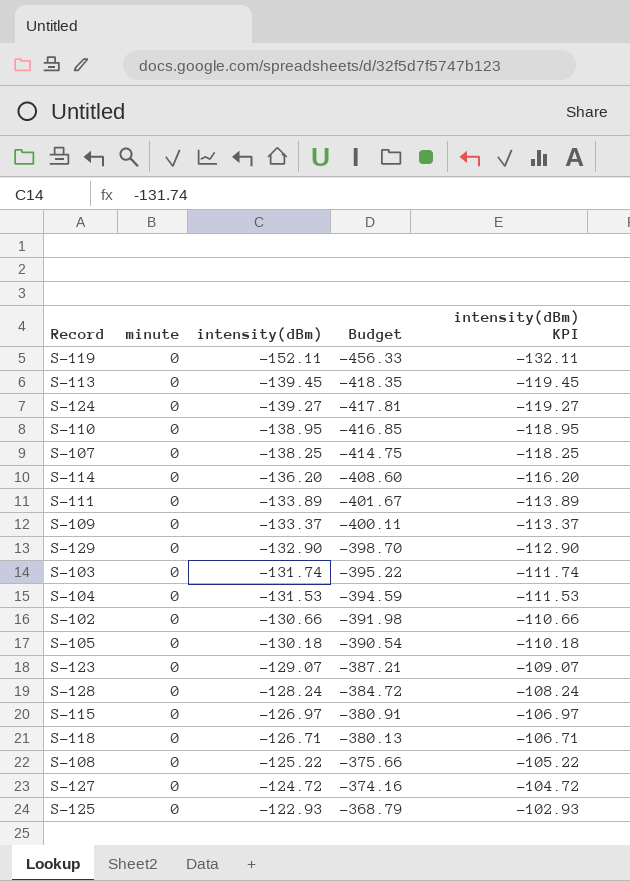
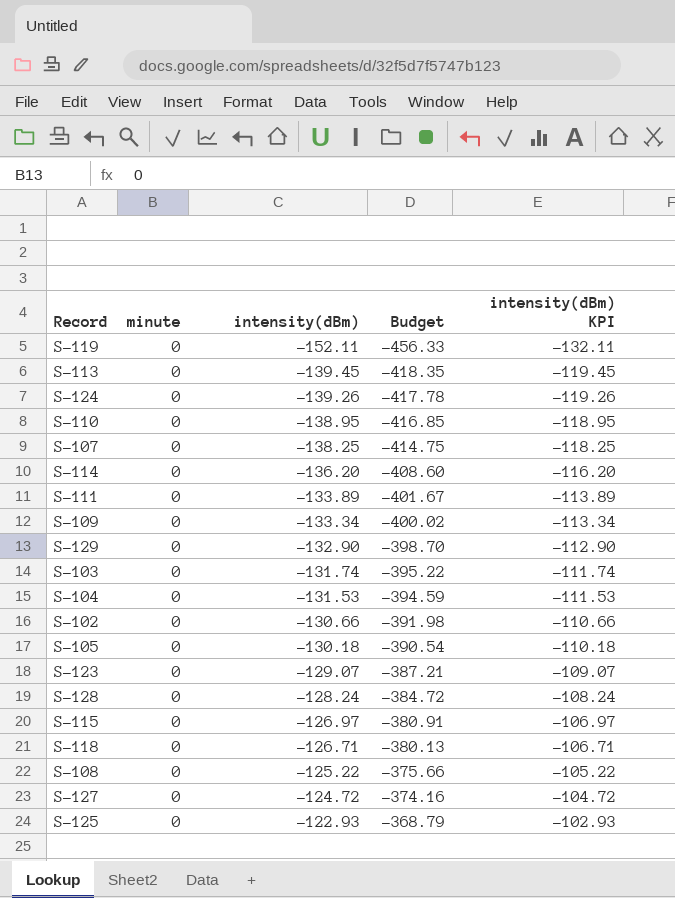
S-124 | intensity(dBm): -139.27 -> -139.26
S-124 | Budget: -417.81 -> -417.78
S-124 | intensity(dBm) KPI: -119.27 -> -119.26
S-109 | intensity(dBm): -133.37 -> -133.34
S-109 | Budget: -400.11 -> -400.02
S-109 | intensity(dBm) KPI: -113.37 -> -113.34

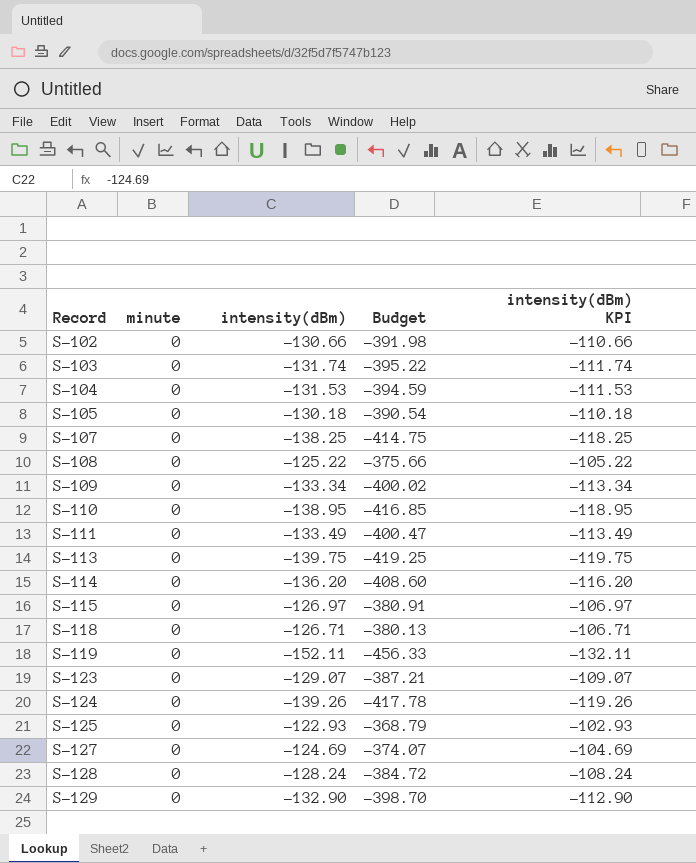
row order: intensity(dBm) ascending -> Record ascending
S-111 | intensity(dBm): -133.89 -> -133.49
S-111 | Budget: -401.67 -> -400.47
S-111 | intensity(dBm) KPI: -113.89 -> -113.49
S-113 | intensity(dBm): -139.45 -> -139.75
S-113 | Budget: -418.35 -> -419.25
S-113 | intensity(dBm) KPI: -119.45 -> -119.75
S-127 | intensity(dBm): -124.72 -> -124.69
S-127 | Budget: -374.16 -> -374.07
S-127 | intensity(dBm) KPI: -104.72 -> -104.69

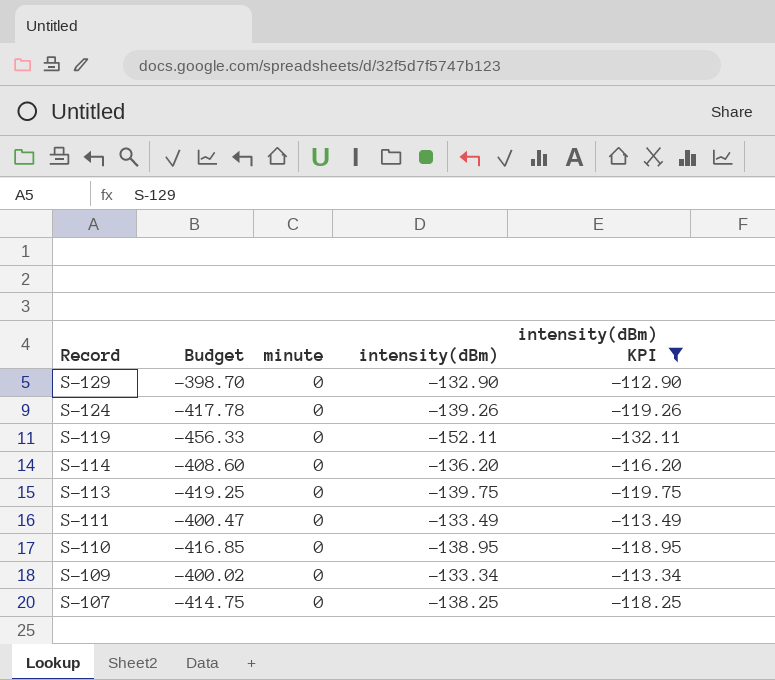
filter: none -> intensity(dBm) KPI <= -112.90
row order: Record ascending -> Record descending
column Budget | position: 4 -> 2

